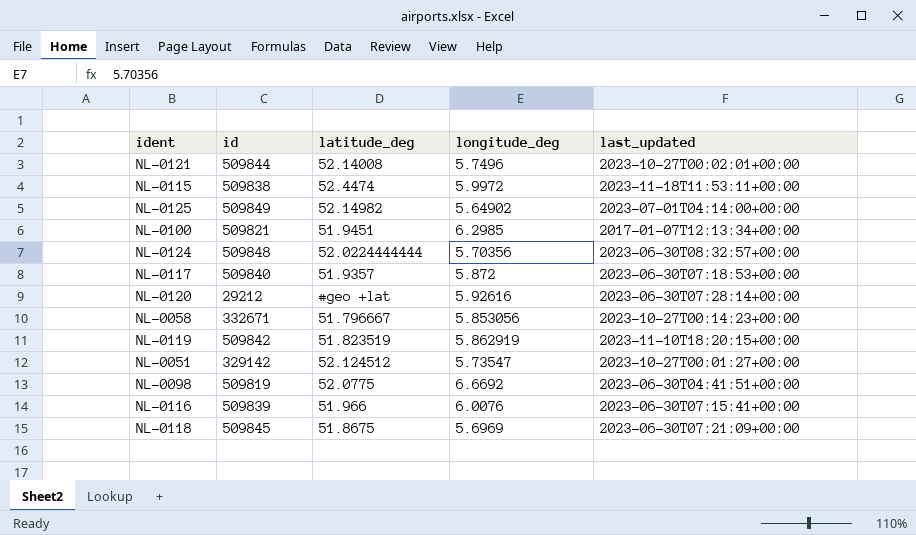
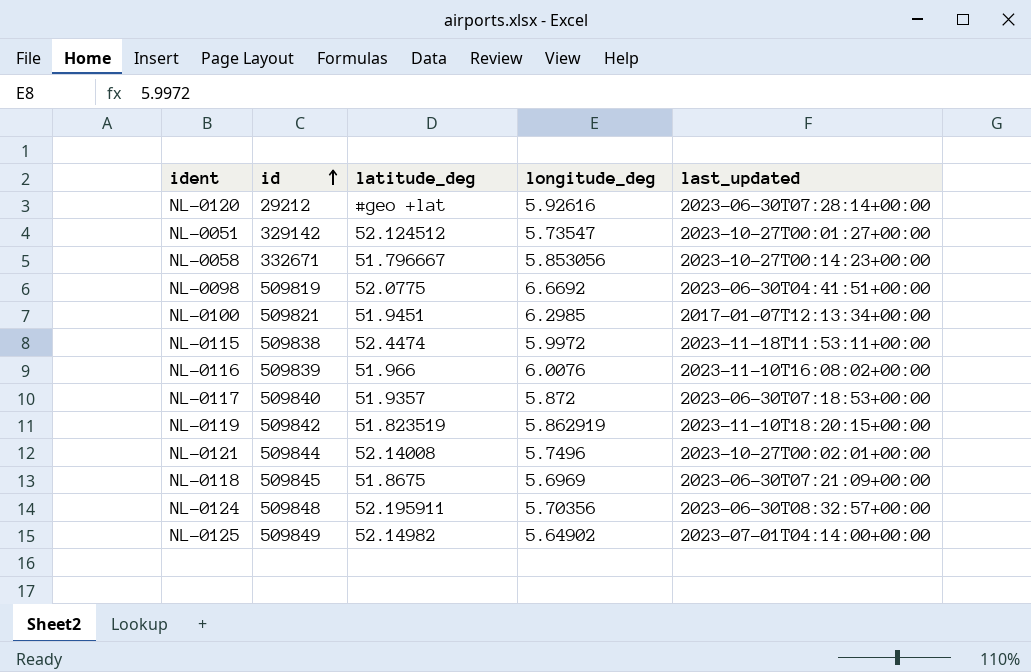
row order: none -> id ascending
NL-0116 | last_updated: 2023-06-30T07:15:41+00:00 -> 2023-11-10T16:08:02+00:00
NL-0124 | latitude_deg: 52.0224444444 -> 52.195911

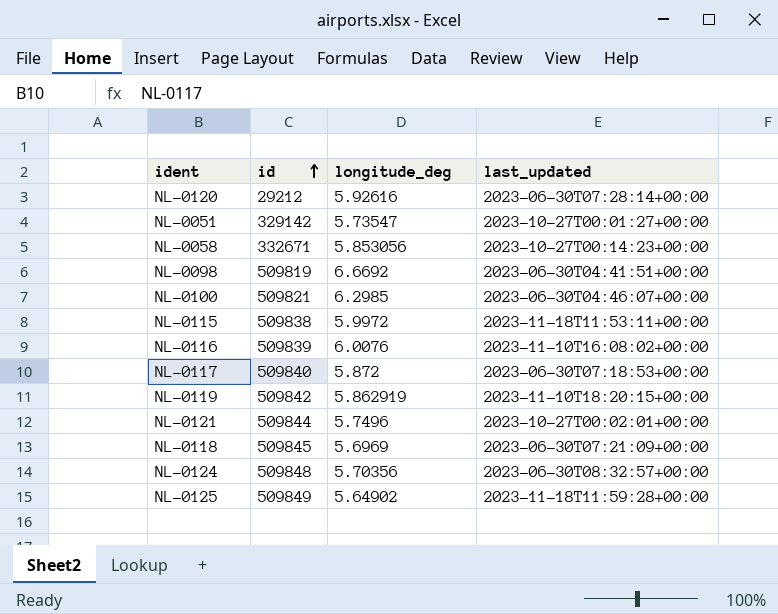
column latitude_deg | position: 3 -> none
NL-0100 | last_updated: 2017-01-07T12:13:34+00:00 -> 2023-06-30T04:46:07+00:00
NL-0125 | last_updated: 2023-07-01T04:14:00+00:00 -> 2023-11-18T11:59:28+00:00

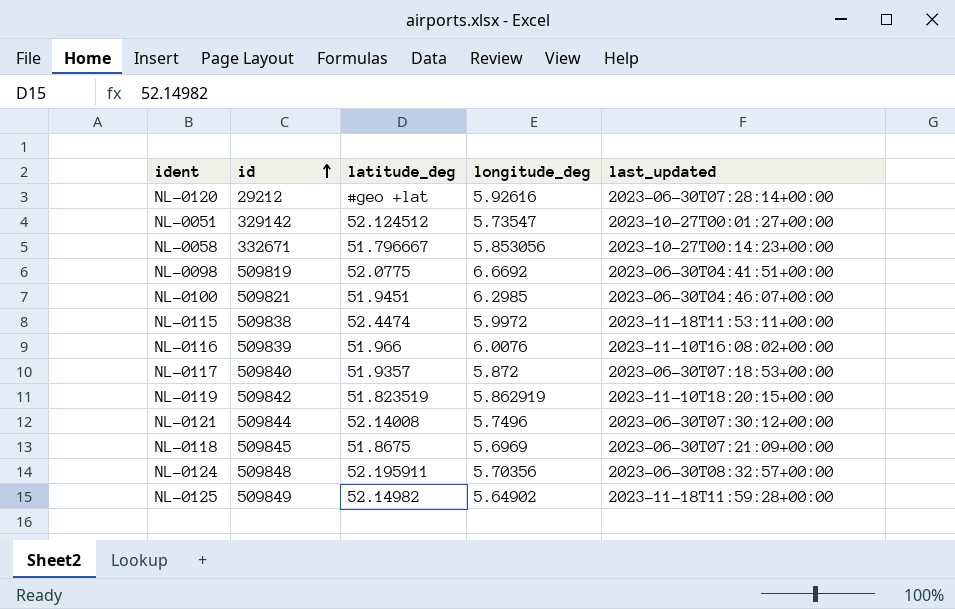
column latitude_deg | position: none -> 3
NL-0121 | last_updated: 2023-10-27T00:02:01+00:00 -> 2023-06-30T07:30:12+00:00

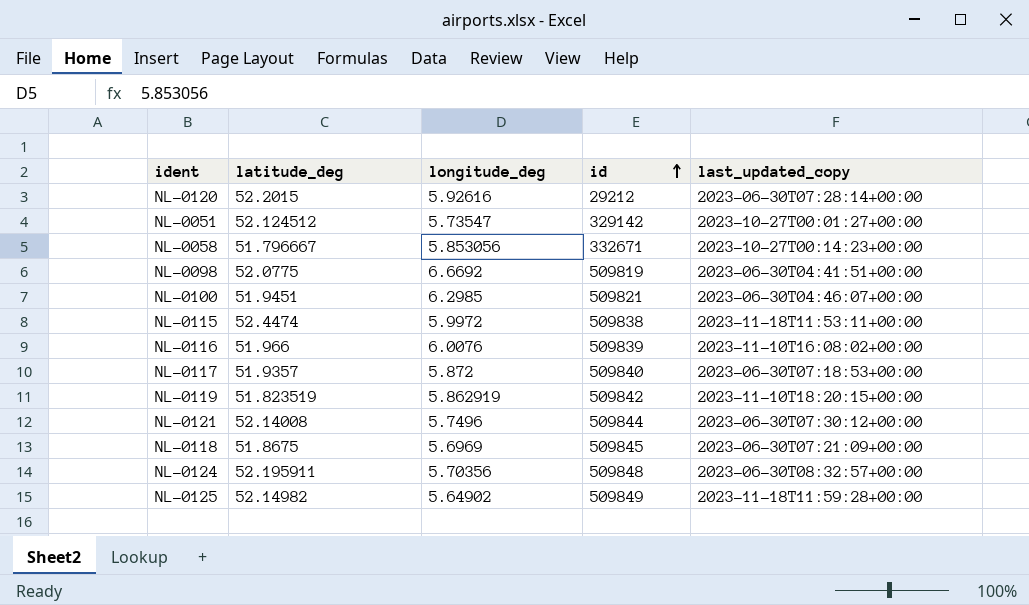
column id | position: 2 -> 4
column name: last_updated -> last_updated_copy
NL-0120 | latitude_deg: #geo +lat -> 52.2015

